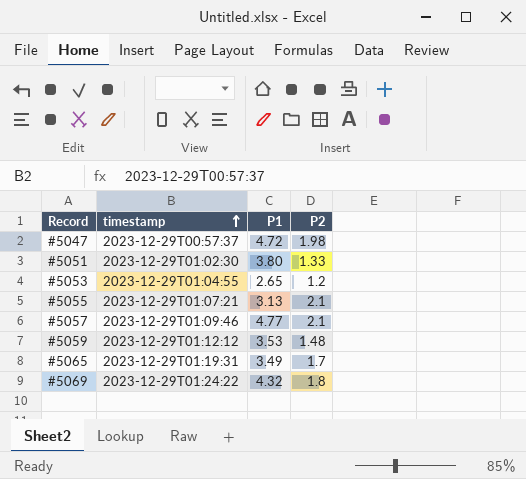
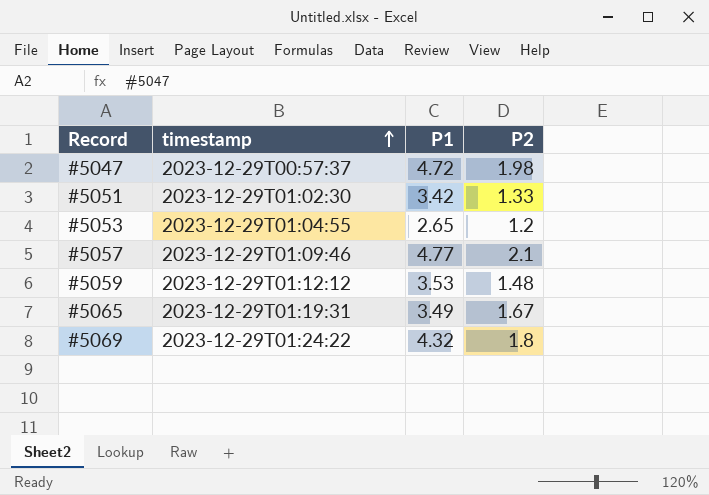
row #5055: 2023-12-29T01:07:21 | 3.13 | 2.1 -> none
#5051 | P1: 3.80 -> 3.42
#5065 | P2: 1.7 -> 1.67

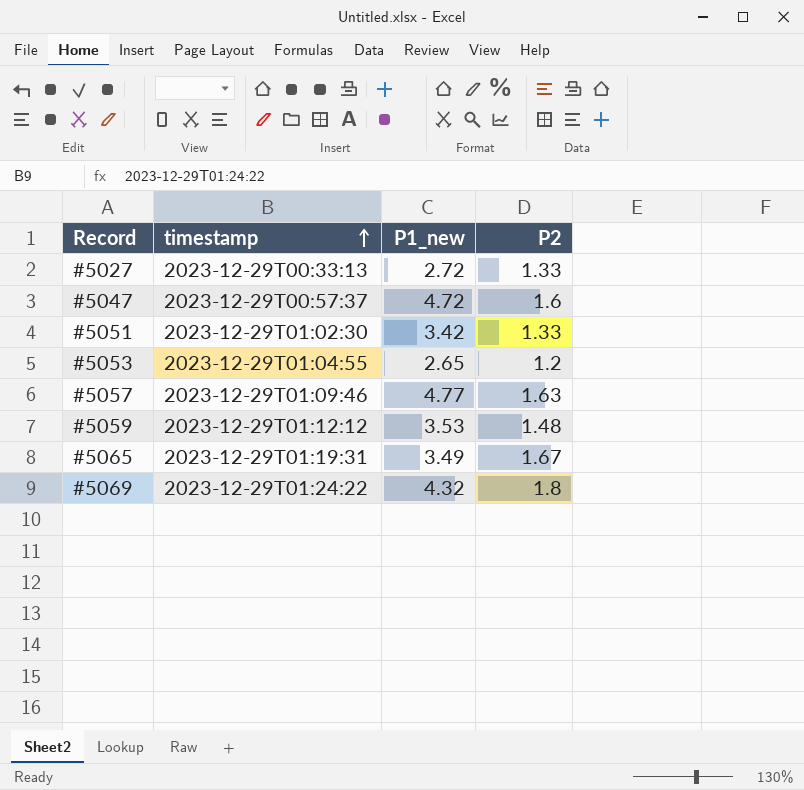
column name: P1 -> P1_new
row #5027: none -> 2023-12-29T00:33:13 | 2.72 | 1.33
#5047 | P2: 1.98 -> 1.6
#5057 | P2: 2.1 -> 1.63

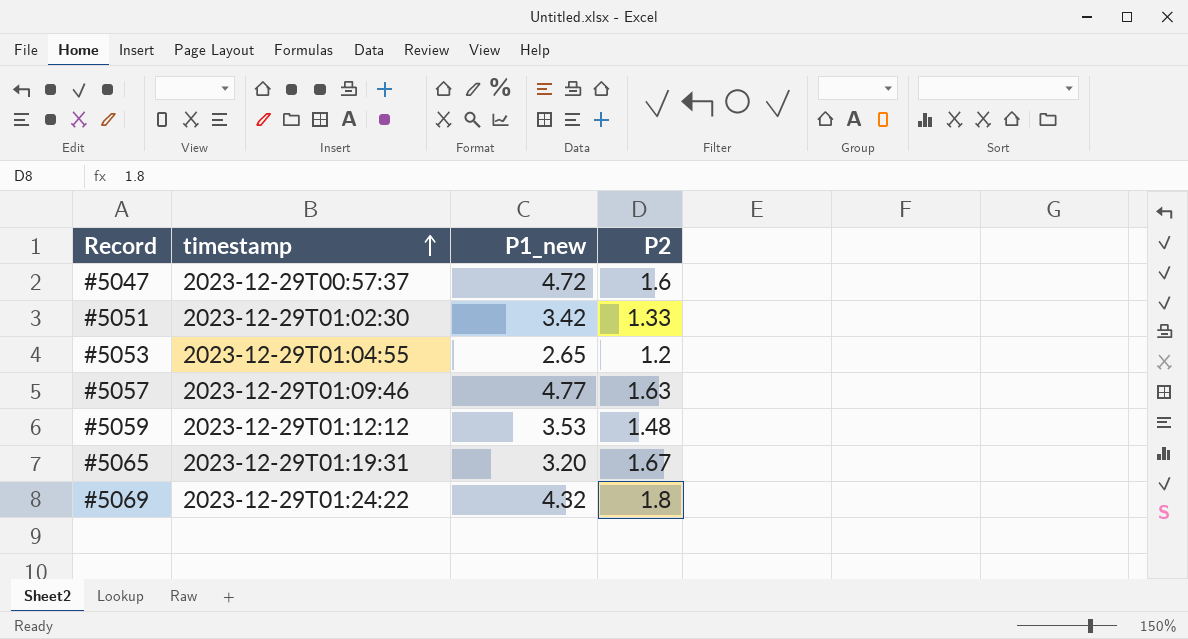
row #5027: 2023-12-29T00:33:13 | 2.72 | 1.33 -> none
#5065 | P1_new: 3.49 -> 3.20

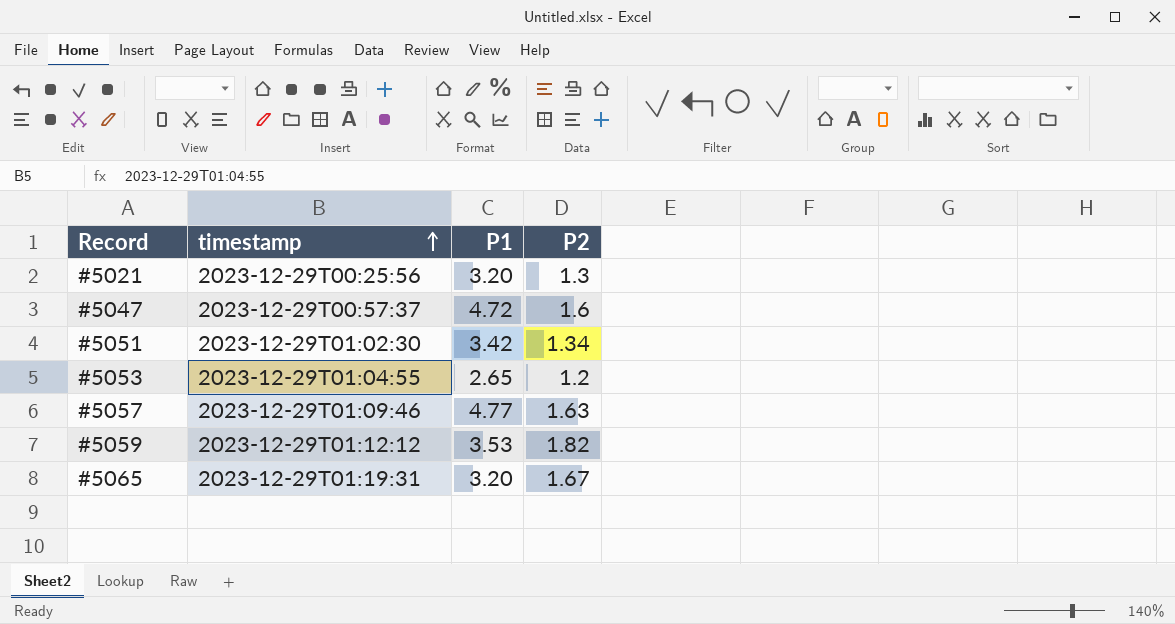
column name: P1_new -> P1
row #5069: 2023-12-29T01:24:22 | 4.32 | 1.8 -> none
row #5021: none -> 2023-12-29T00:25:56 | 3.20 | 1.3
#5051 | P2: 1.33 -> 1.34
#5059 | P2: 1.48 -> 1.82

